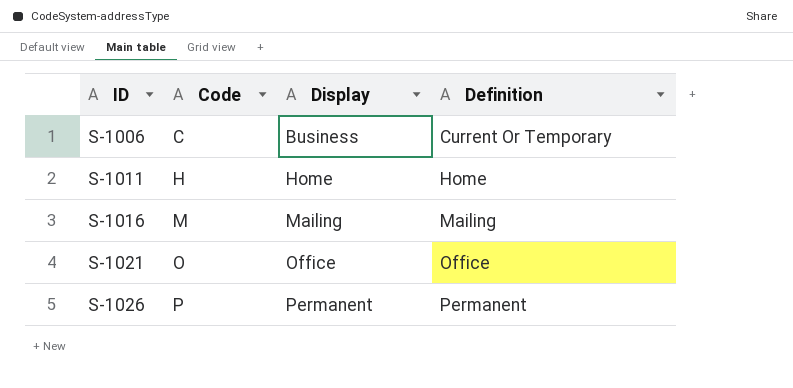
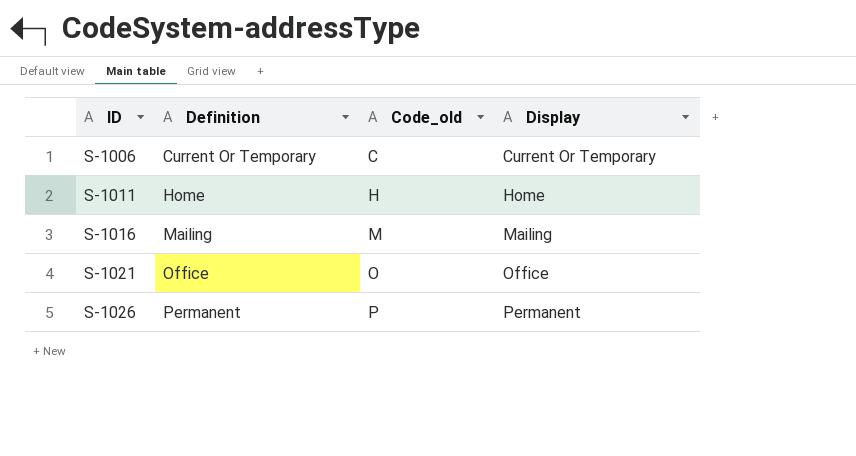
column Definition | position: 4 -> 2
column name: Code -> Code_old
S-1006 | Display: Business -> Current Or Temporary

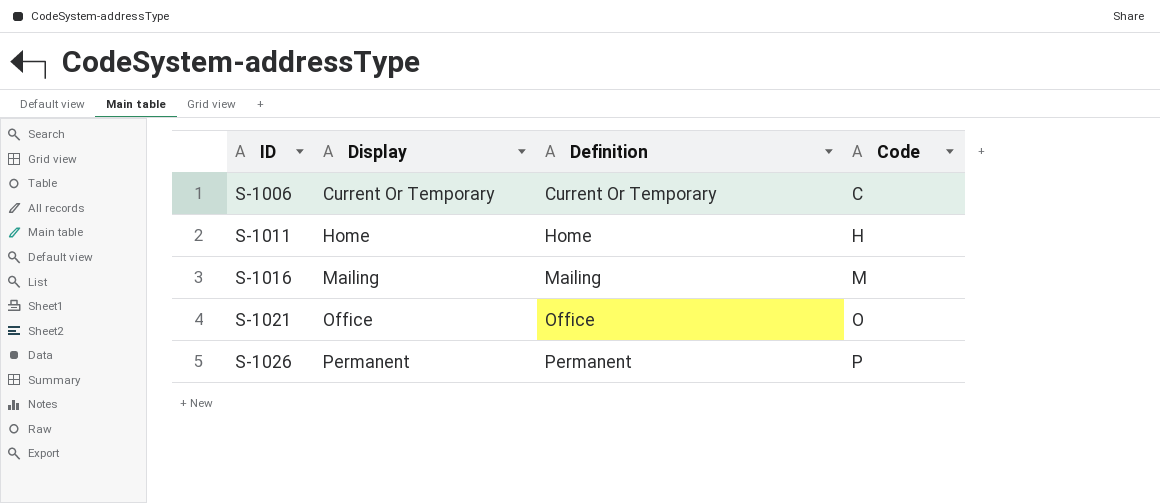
column Display | position: 4 -> 2
column name: Code_old -> Code

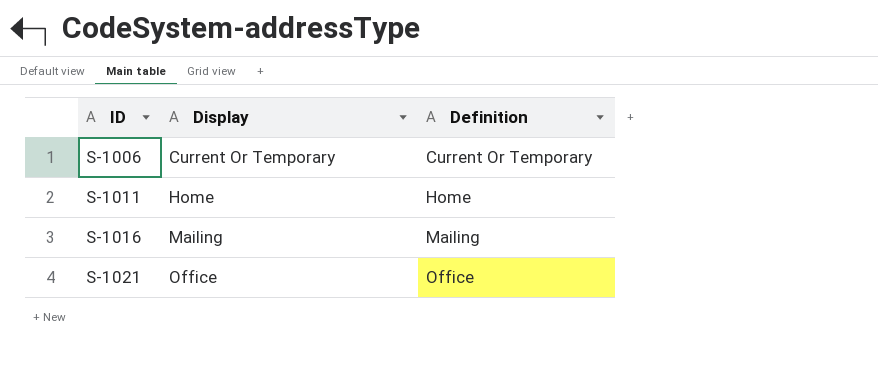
column Code | position: 4 -> none
row S-1026: Permanent | Permanent | P -> none

